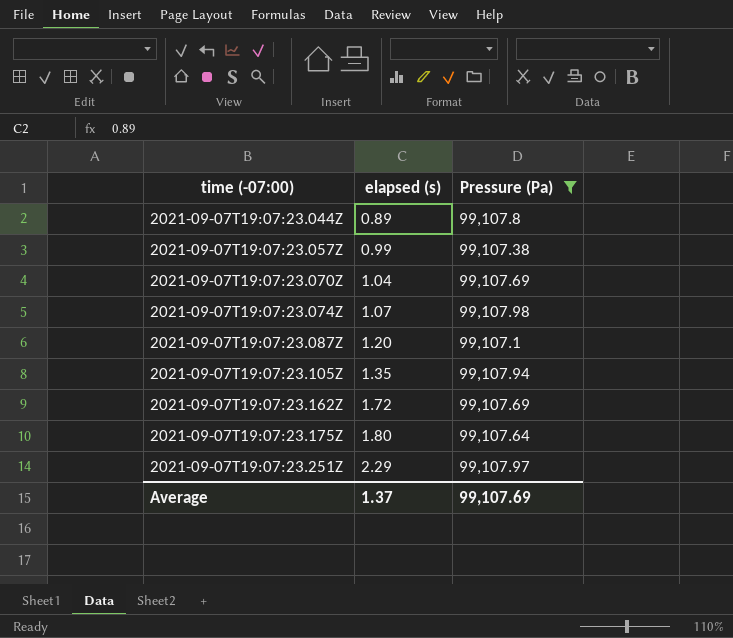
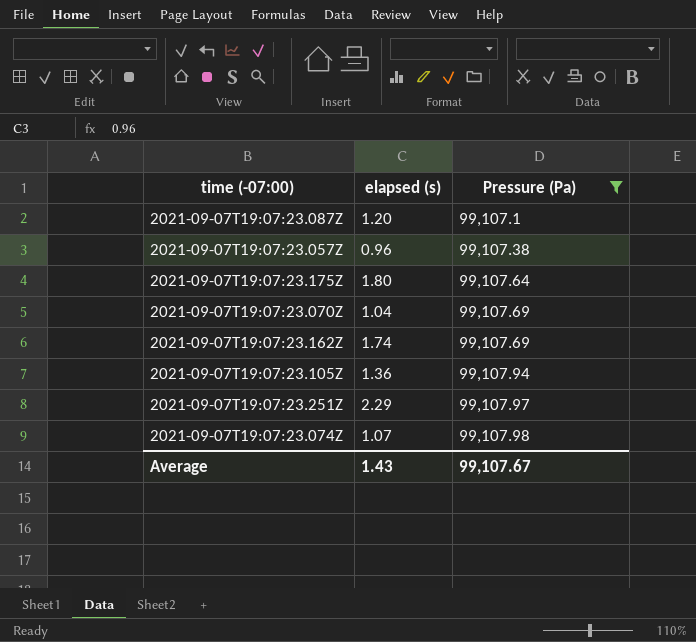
row order: time (-07:00) ascending -> Pressure (Pa) ascending
row 2021-09-07T19:07:23.044Z: 0.89 | 99,107.8 -> none
2021-09-07T19:07:23.057Z | elapsed (s): 0.99 -> 0.96
2021-09-07T19:07:23.162Z | elapsed (s): 1.72 -> 1.74
2021-09-07T19:07:23.105Z | elapsed (s): 1.35 -> 1.36
Average | elapsed (s): 1.37 -> 1.43
Average | Pressure (Pa): 99,107.69 -> 99,107.67

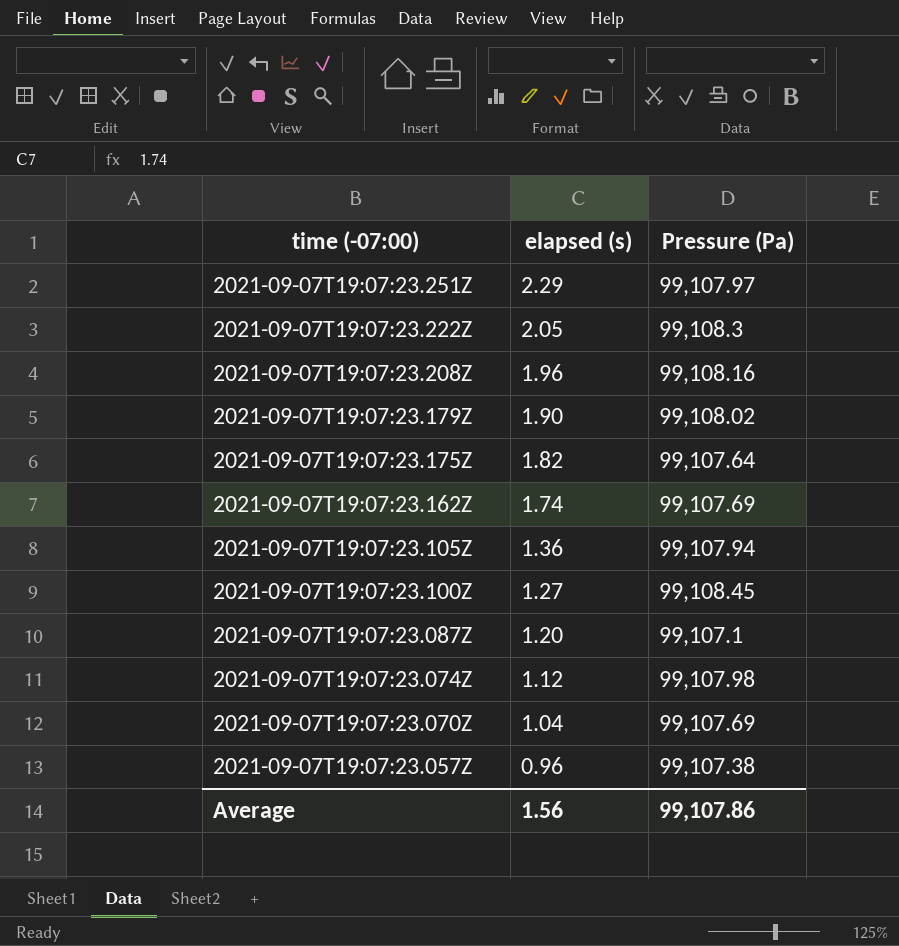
filter: Pressure (Pa) <= 99,107.98 -> none
row order: Pressure (Pa) ascending -> time (-07:00) descending
2021-09-07T19:07:23.175Z | elapsed (s): 1.80 -> 1.82
2021-09-07T19:07:23.074Z | elapsed (s): 1.07 -> 1.12
Average | elapsed (s): 1.43 -> 1.56
Average | Pressure (Pa): 99,107.67 -> 99,107.86

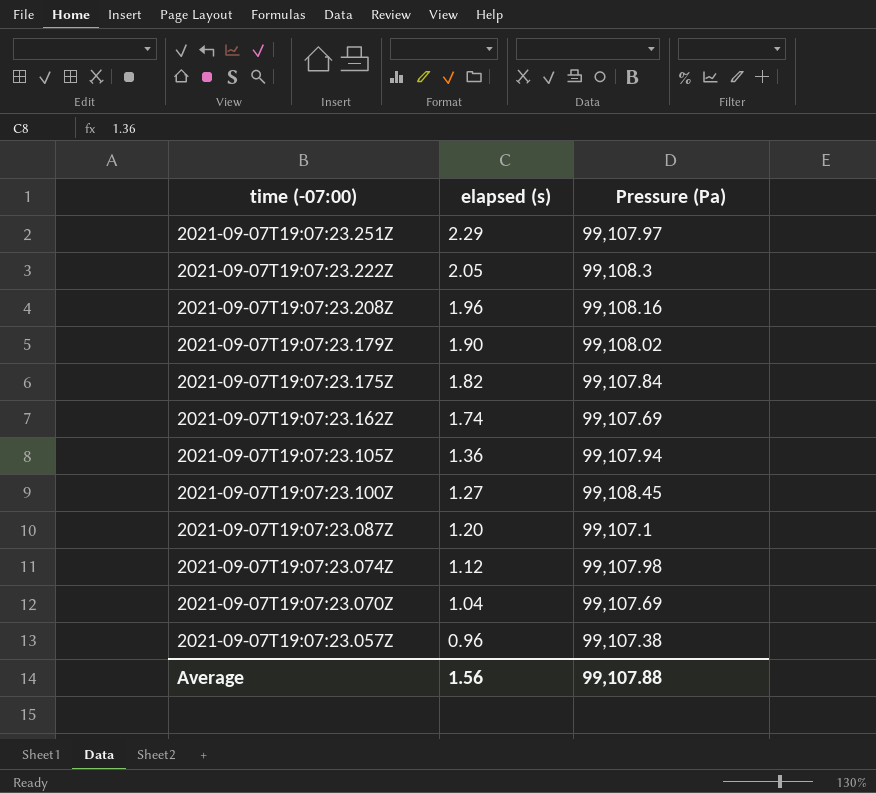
2021-09-07T19:07:23.175Z | Pressure (Pa): 99,107.64 -> 99,107.84
Average | Pressure (Pa): 99,107.86 -> 99,107.88

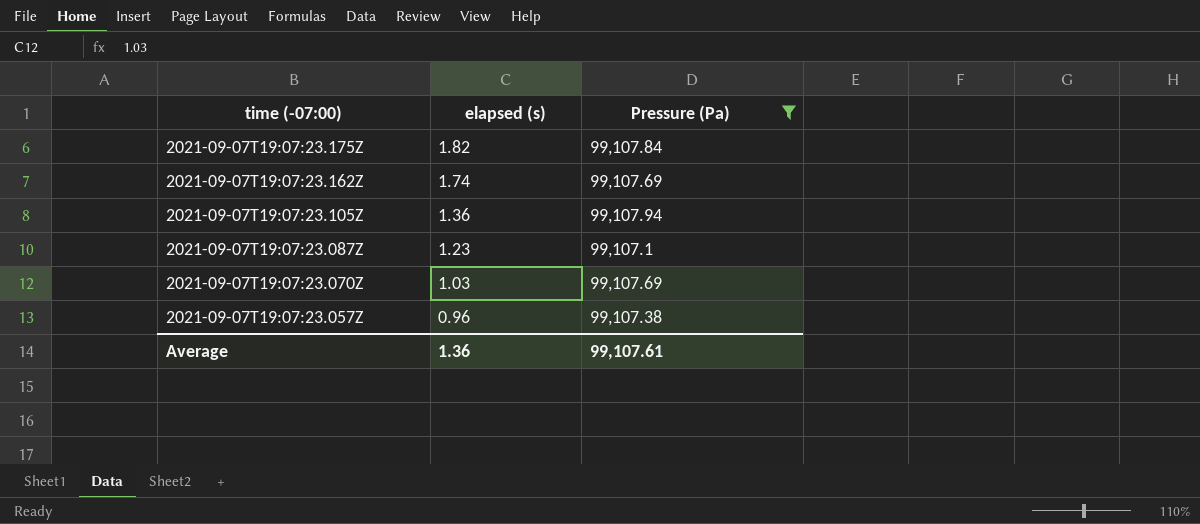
filter: none -> Pressure (Pa) <= 99,107.94
2021-09-07T19:07:23.087Z | elapsed (s): 1.20 -> 1.23
2021-09-07T19:07:23.070Z | elapsed (s): 1.04 -> 1.03
Average | elapsed (s): 1.56 -> 1.36
Average | Pressure (Pa): 99,107.88 -> 99,107.61

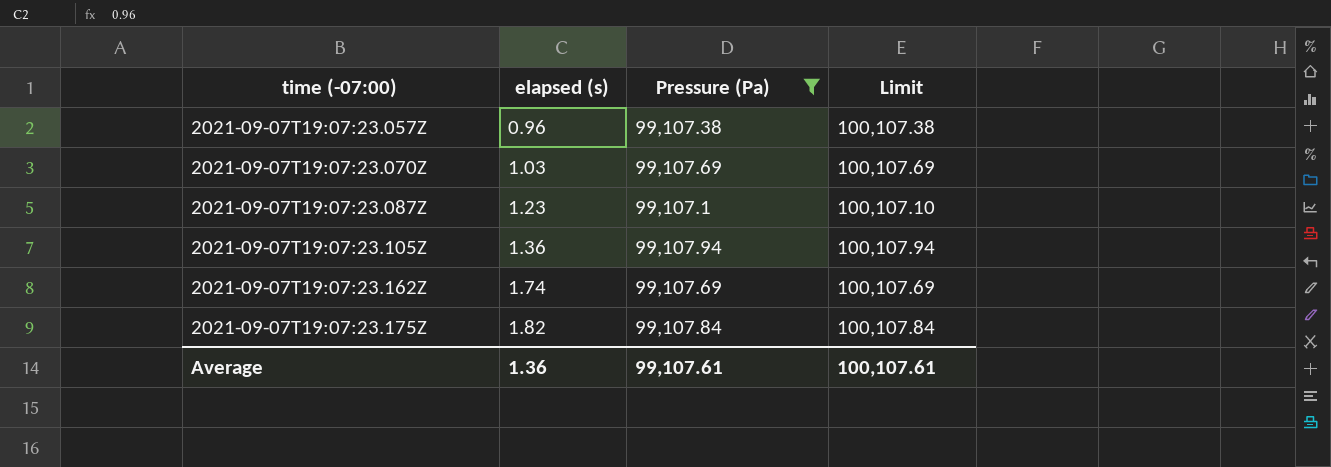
row order: time (-07:00) descending -> time (-07:00) ascending
column Limit | formula: none -> [Pressure (Pa)] + 1000

